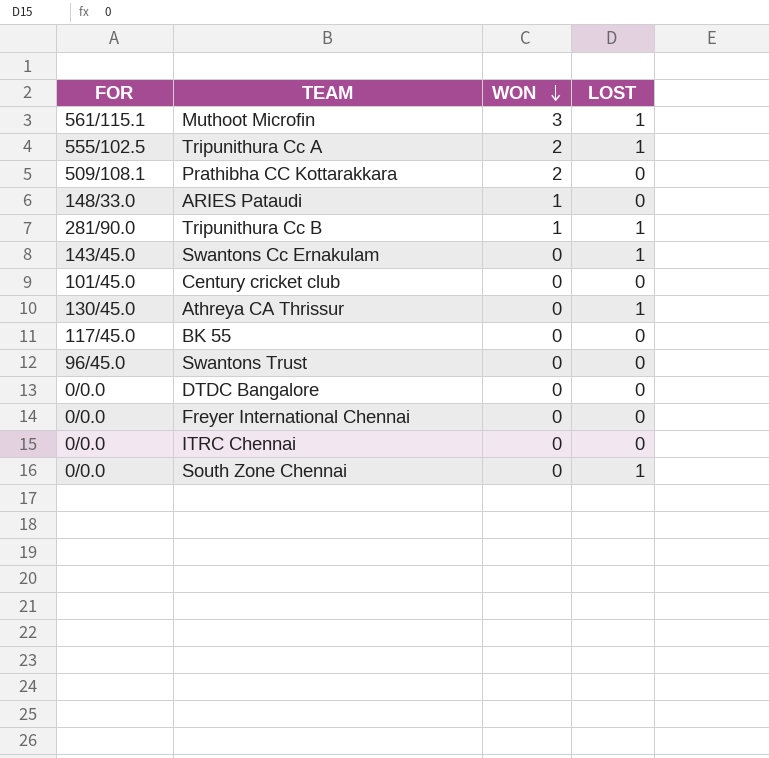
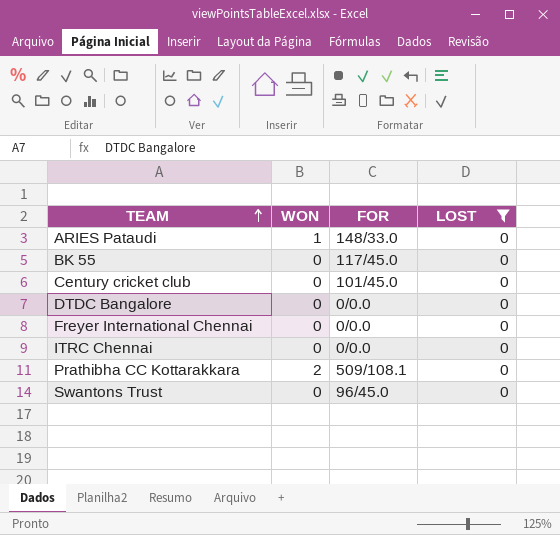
filter: none -> LOST = 0
row order: WON descending -> TEAM ascending
column FOR | position: 1 -> 3

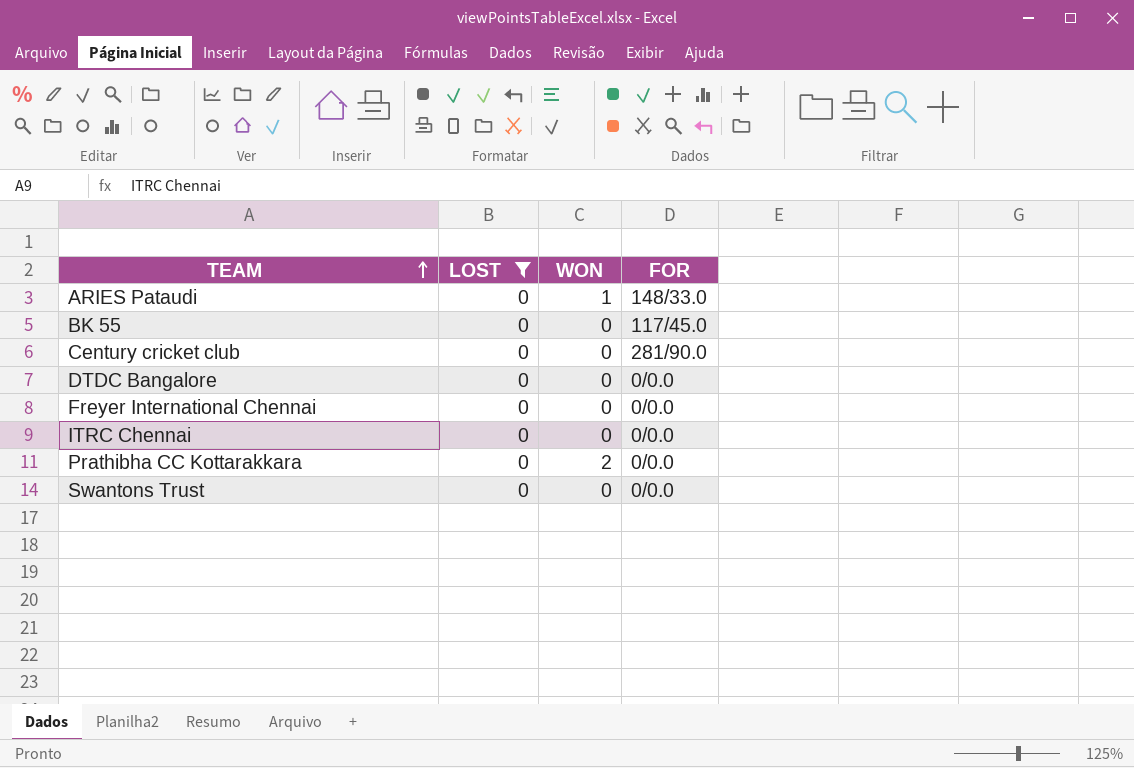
column LOST | position: 4 -> 2
Century cricket club | FOR: 101/45.0 -> 281/90.0
Prathibha CC Kottarakkara | FOR: 509/108.1 -> 0/0.0
Swantons Trust | FOR: 96/45.0 -> 0/0.0

